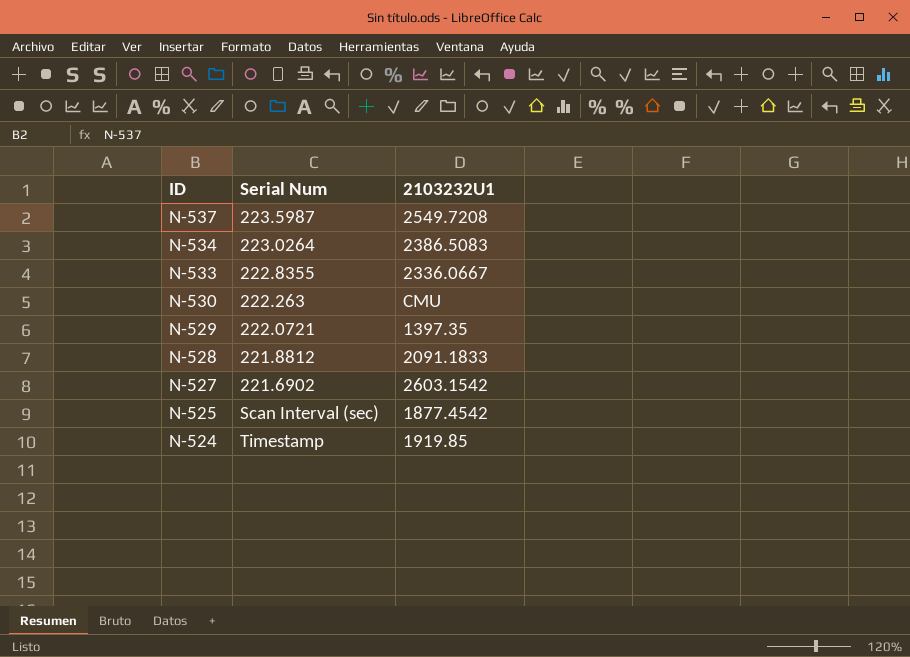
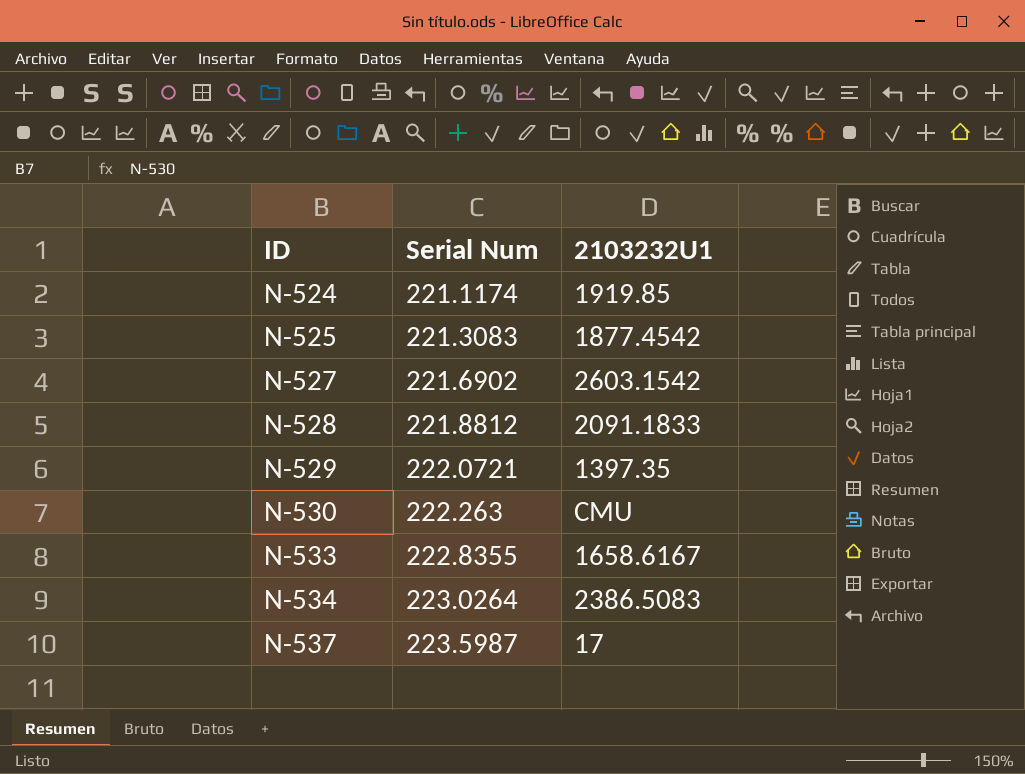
row order: ID descending -> ID ascending
N-524 | Serial Num: Timestamp -> 221.1174
N-525 | Serial Num: Scan Interval (sec) -> 221.3083
N-533 | 2103232U1: 2336.0667 -> 1658.6167
N-537 | 2103232U1: 2549.7208 -> 17

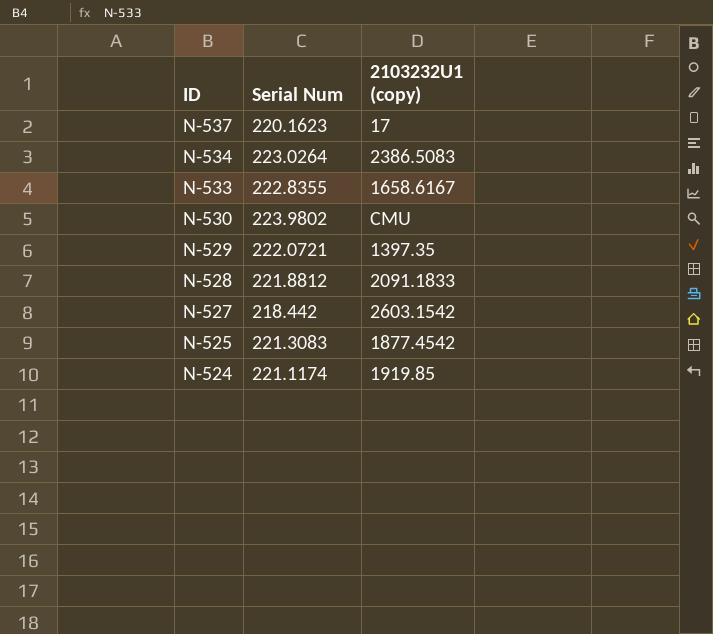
row order: ID ascending -> ID descending
column name: 2103232U1 -> 2103232U1 (copy)
N-537 | Serial Num: 223.5987 -> 220.1623
N-530 | Serial Num: 222.263 -> 223.9802
N-527 | Serial Num: 221.6902 -> 218.442

